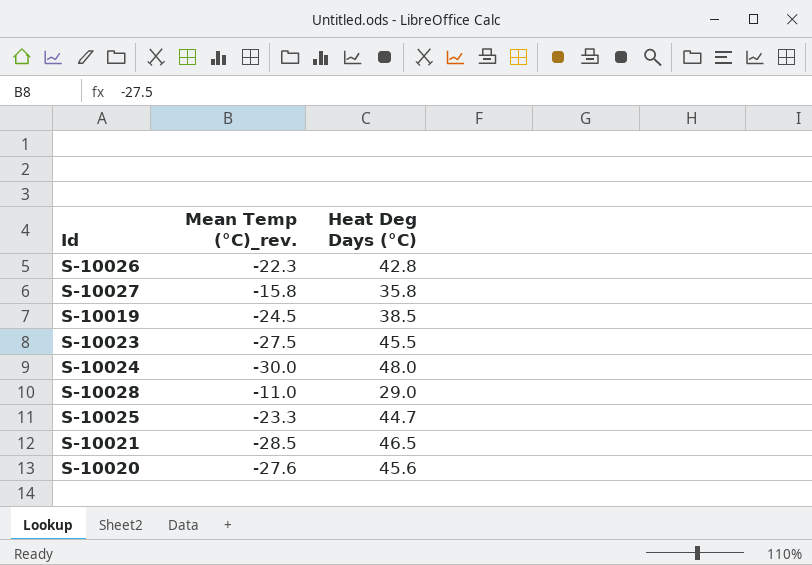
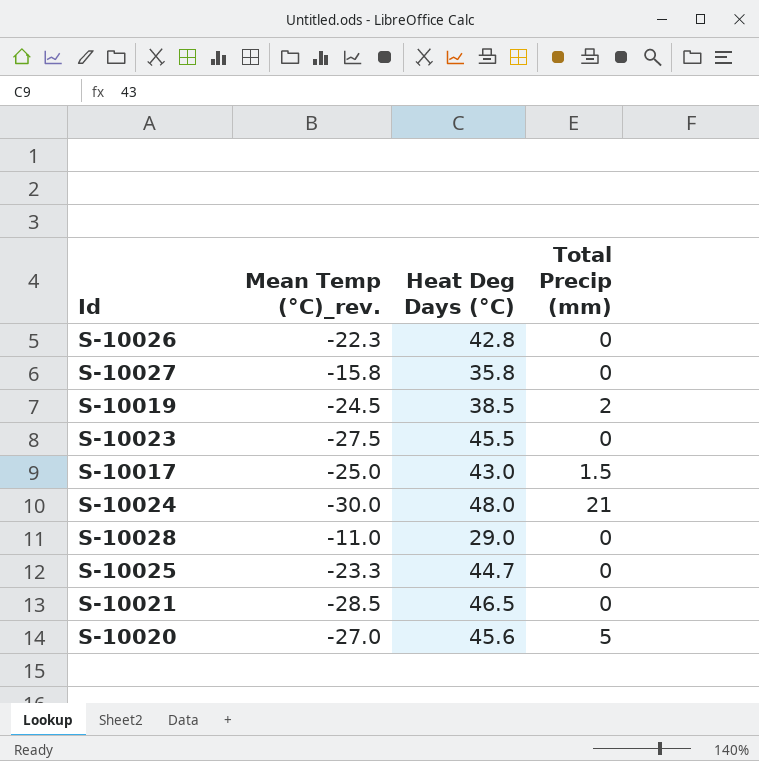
column Total Precip (mm) | position: none -> 4
row S-10017: none -> -25.0 | 43.0 | 1.5
S-10020 | Mean Temp (°C)_rev.: -27.6 -> -27.0

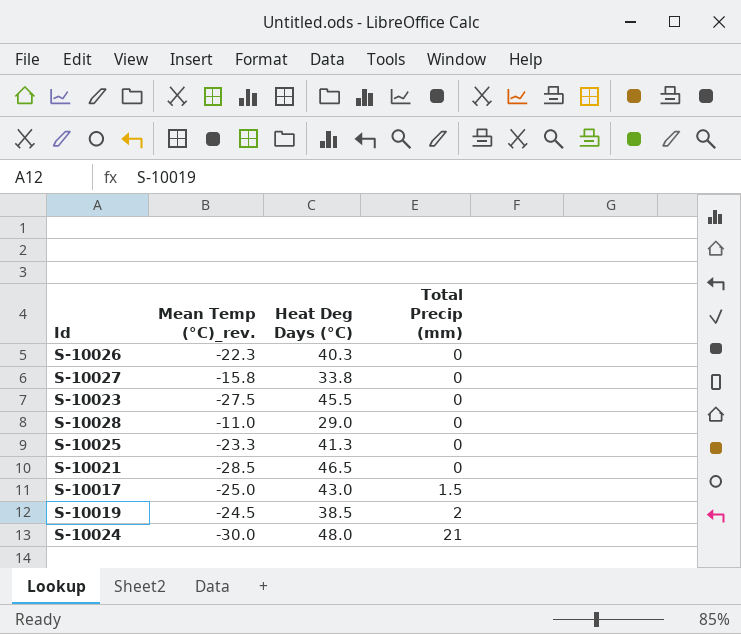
row order: none -> Total Precip (mm) ascending
row S-10020: -27.0 | 45.6 | 5 -> none
S-10026 | Heat Deg Days (°C): 42.8 -> 40.3
S-10027 | Heat Deg Days (°C): 35.8 -> 33.8
S-10025 | Heat Deg Days (°C): 44.7 -> 41.3

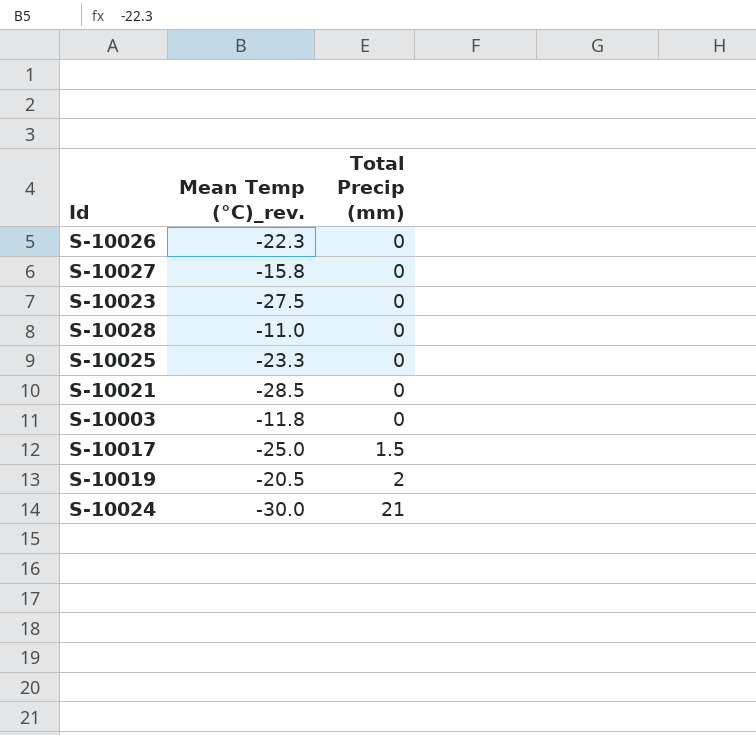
column Heat Deg Days (°C) | position: 3 -> none
row S-10003: none -> -11.8 | 0
S-10019 | Mean Temp (°C)_rev.: -24.5 -> -20.5

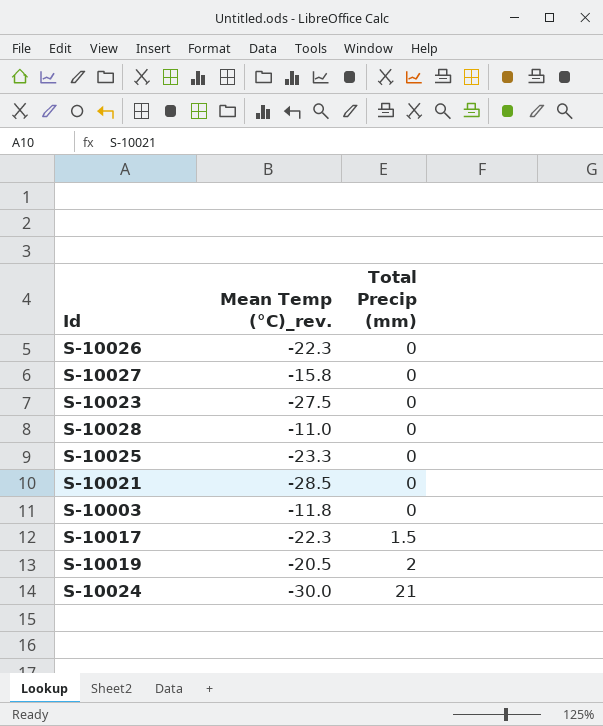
S-10017 | Mean Temp (°C)_rev.: -25.0 -> -22.3

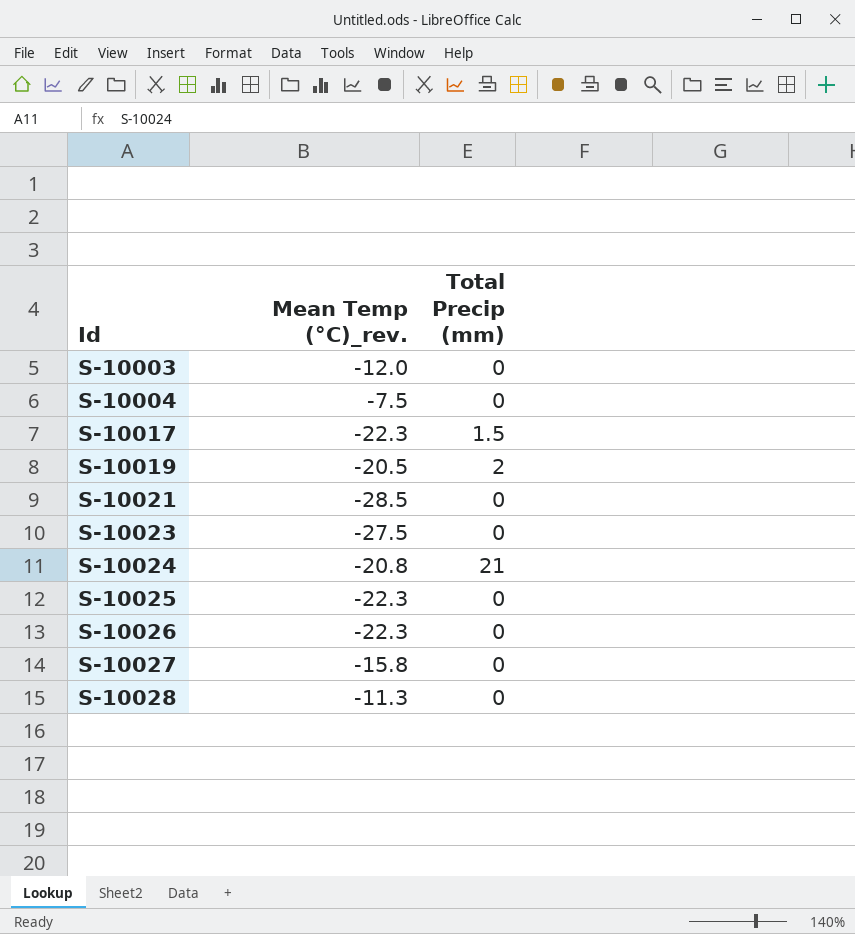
row order: Total Precip (mm) ascending -> Id ascending
S-10003 | Mean Temp (°C)_rev.: -11.8 -> -12.0
row S-10004: none -> -7.5 | 0
S-10024 | Mean Temp (°C)_rev.: -30.0 -> -20.8
S-10025 | Mean Temp (°C)_rev.: -23.3 -> -22.3
S-10028 | Mean Temp (°C)_rev.: -11.0 -> -11.3

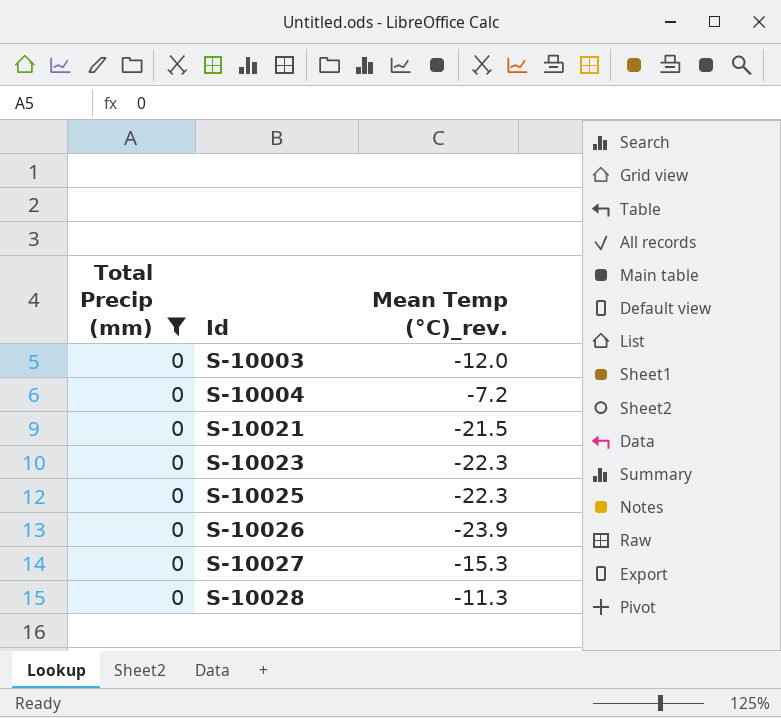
filter: none -> Total Precip (mm) = 0
column Total Precip (mm) | position: 3 -> 1
S-10004 | Mean Temp (°C)_rev.: -7.5 -> -7.2
S-10021 | Mean Temp (°C)_rev.: -28.5 -> -21.5
S-10023 | Mean Temp (°C)_rev.: -27.5 -> -22.3
S-10026 | Mean Temp (°C)_rev.: -22.3 -> -23.9
S-10027 | Mean Temp (°C)_rev.: -15.8 -> -15.3

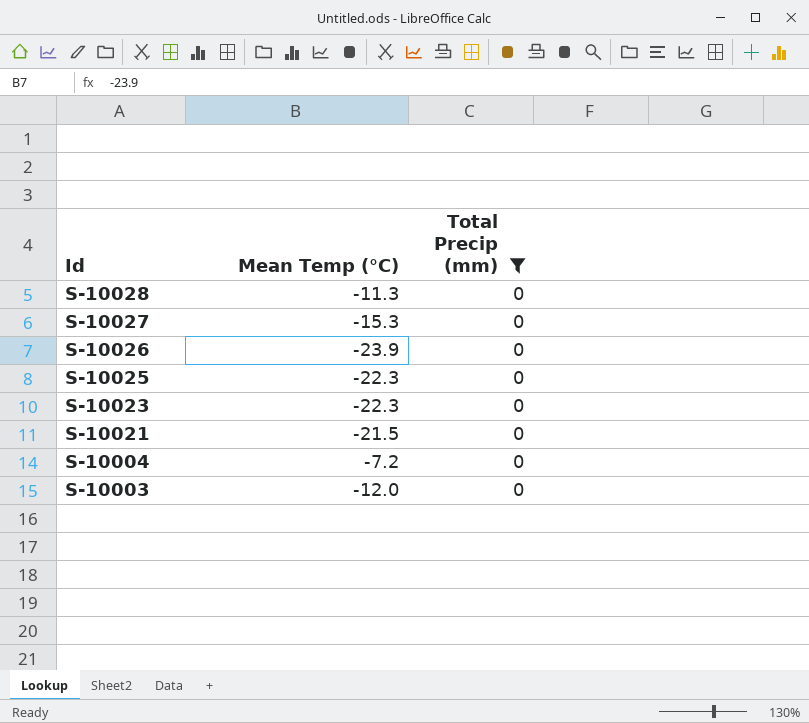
row order: Id ascending -> Id descending
column name: Mean Temp (°C)_rev. -> Mean Temp (°C)
column Total Precip (mm) | position: 1 -> 3

